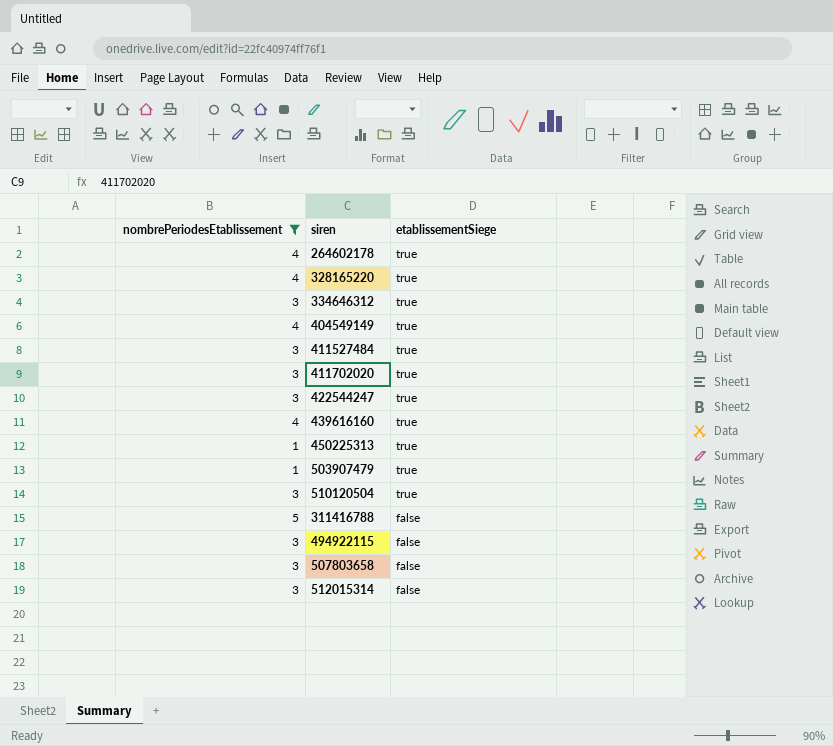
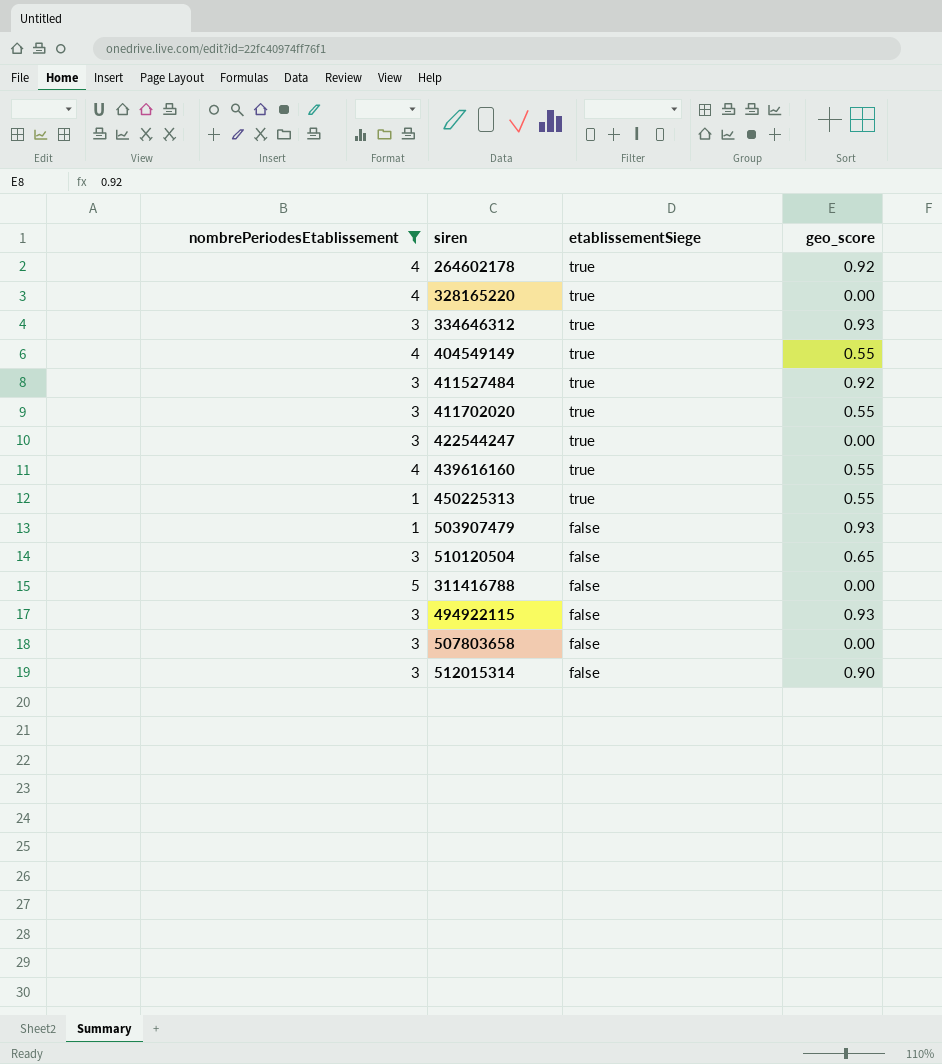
column geo_score | position: none -> 4
503907479 | etablissementSiege: true -> false
510120504 | etablissementSiege: true -> false

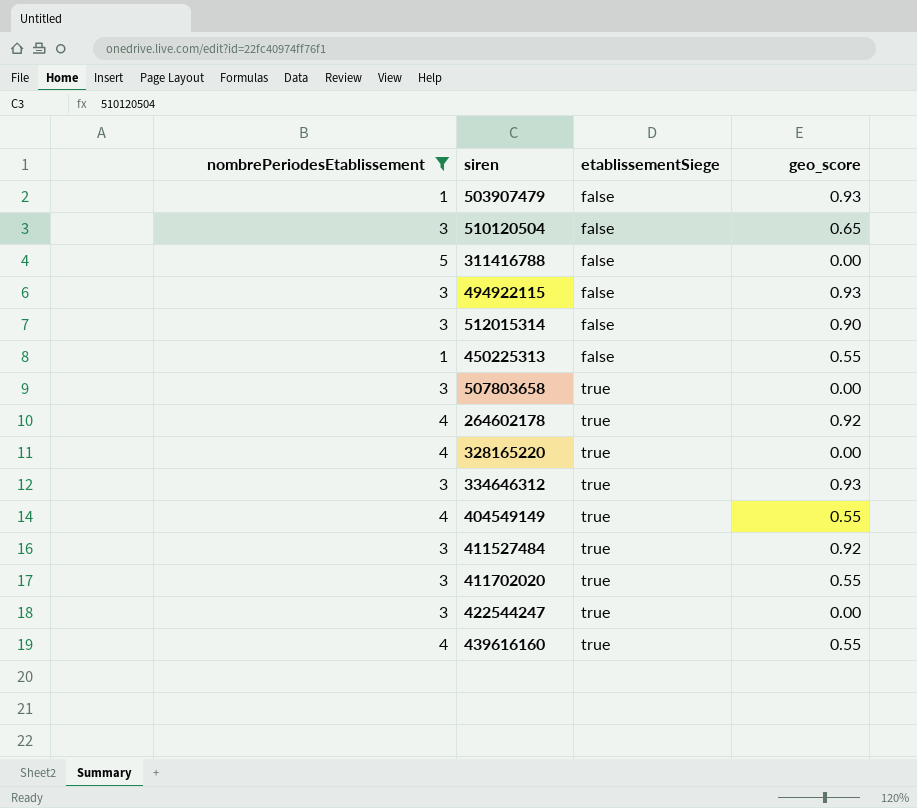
row order: etablissementSiege descending -> etablissementSiege ascending
450225313 | etablissementSiege: true -> false
507803658 | etablissementSiege: false -> true

